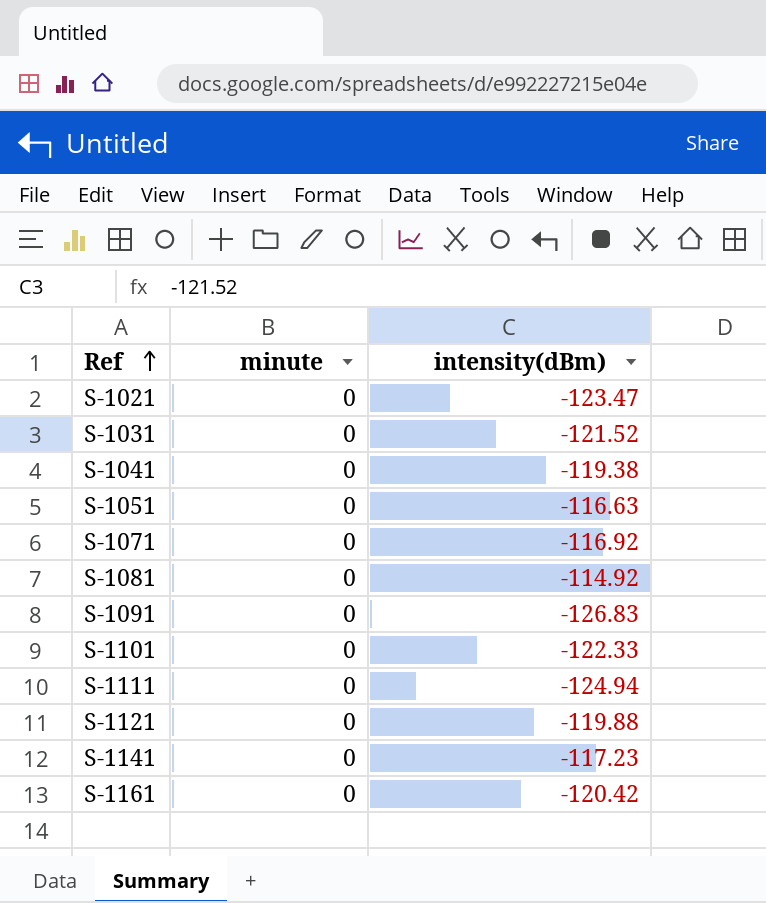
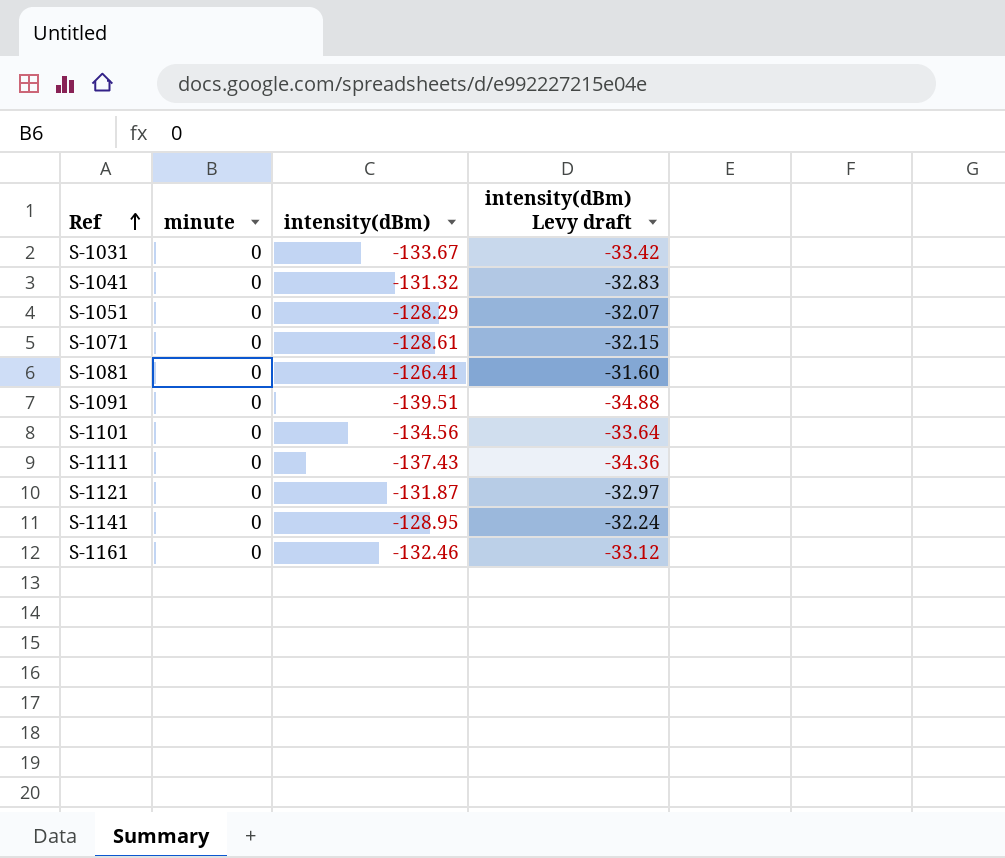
column intensity(dBm) Levy draft | formula: none -> [intensity(dBm)] * 0.25
row S-1021: 0 | -123.47 -> none
S-1031 | intensity(dBm): -121.52 -> -133.67
S-1041 | intensity(dBm): -119.38 -> -131.32
S-1051 | intensity(dBm): -116.63 -> -128.29
S-1071 | intensity(dBm): -116.92 -> -128.61
S-1081 | intensity(dBm): -114.92 -> -126.41
S-1091 | intensity(dBm): -126.83 -> -139.51
S-1101 | intensity(dBm): -122.33 -> -134.56
S-1111 | intensity(dBm): -124.94 -> -137.43
S-1121 | intensity(dBm): -119.88 -> -131.87
S-1141 | intensity(dBm): -117.23 -> -128.95
S-1161 | intensity(dBm): -120.42 -> -132.46

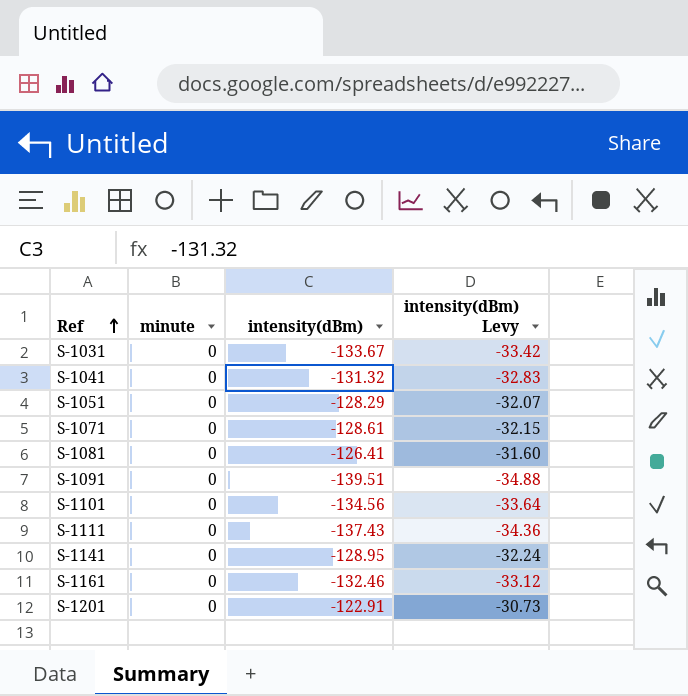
column name: intensity(dBm) Levy draft -> intensity(dBm) Levy
row S-1121: 0 | -131.87 | -32.97 -> none
row S-1201: none -> 0 | -122.91 | -30.73

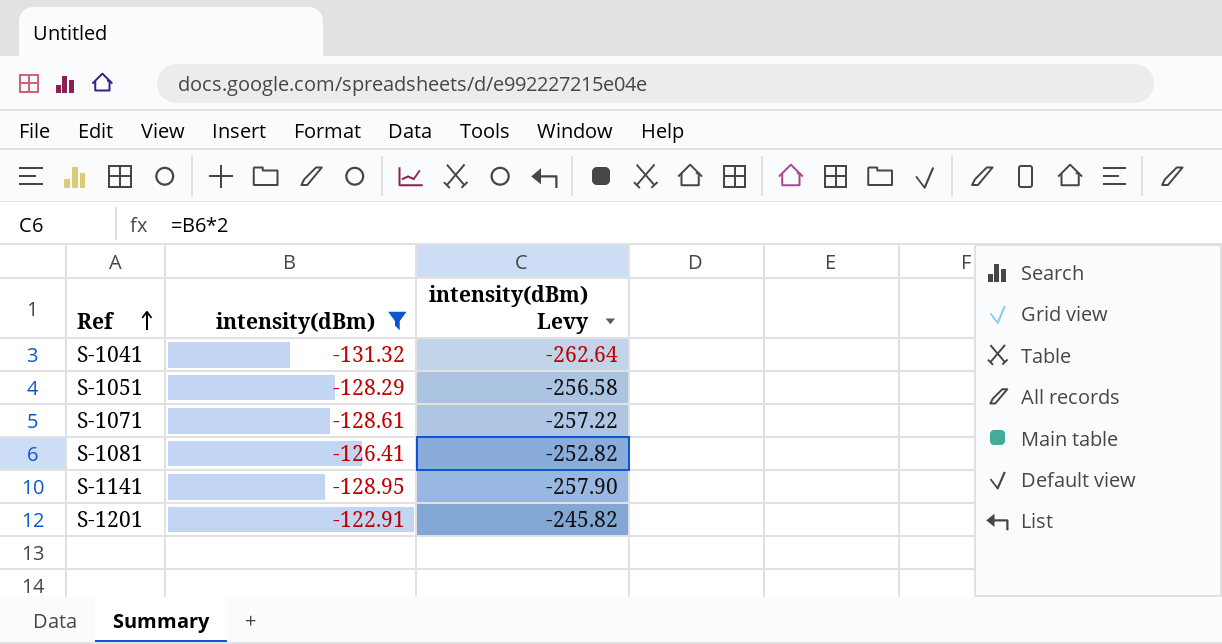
filter: none -> intensity(dBm) >= -131.32
column minute | position: 2 -> none
column intensity(dBm) Levy | formula: [intensity(dBm)] * 0.25 -> [intensity(dBm)] * 2

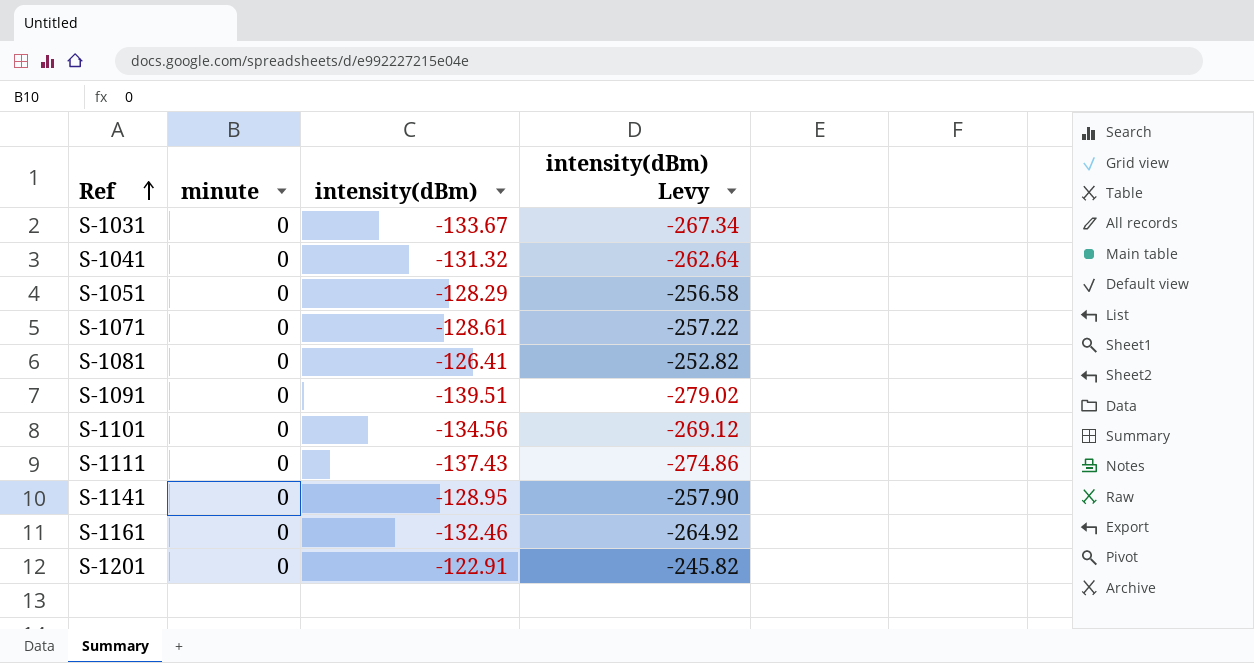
filter: intensity(dBm) >= -131.32 -> none
column minute | position: none -> 2

